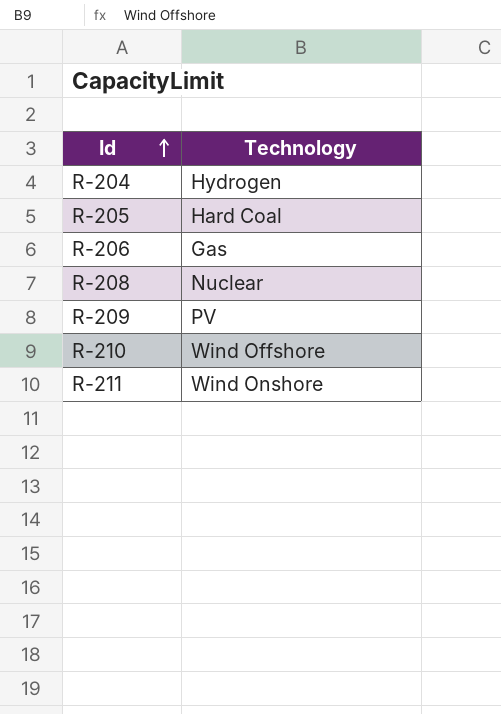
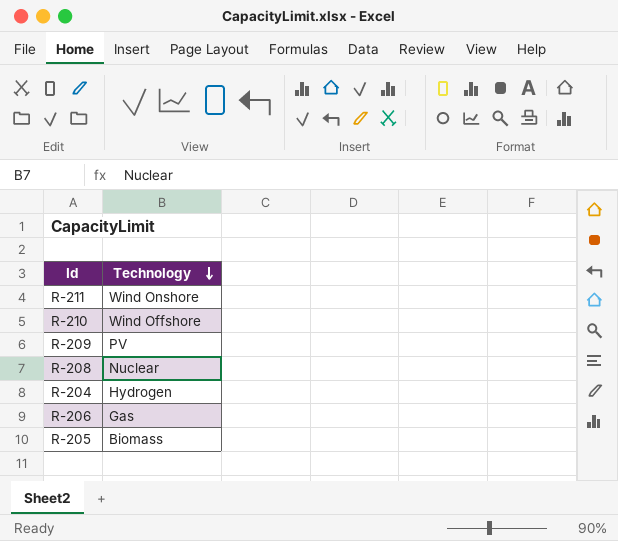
row order: Id ascending -> Technology descending
R-205 | Technology: Hard Coal -> Biomass

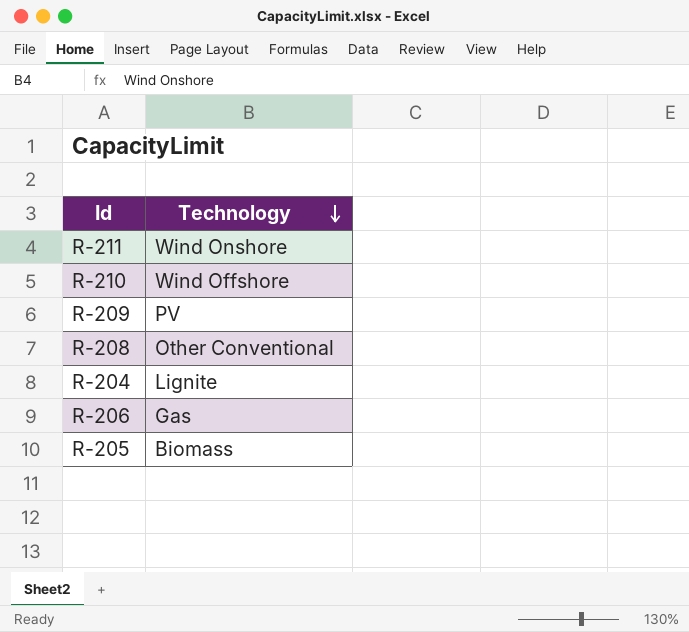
R-208 | Technology: Nuclear -> Other Conventional
R-204 | Technology: Hydrogen -> Lignite

